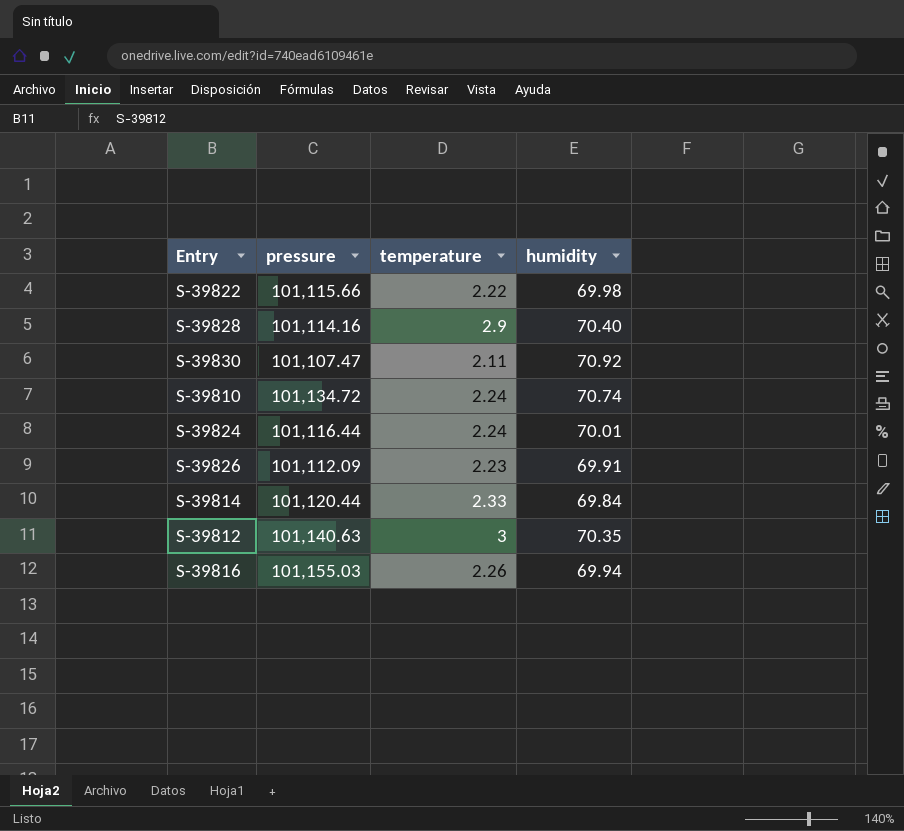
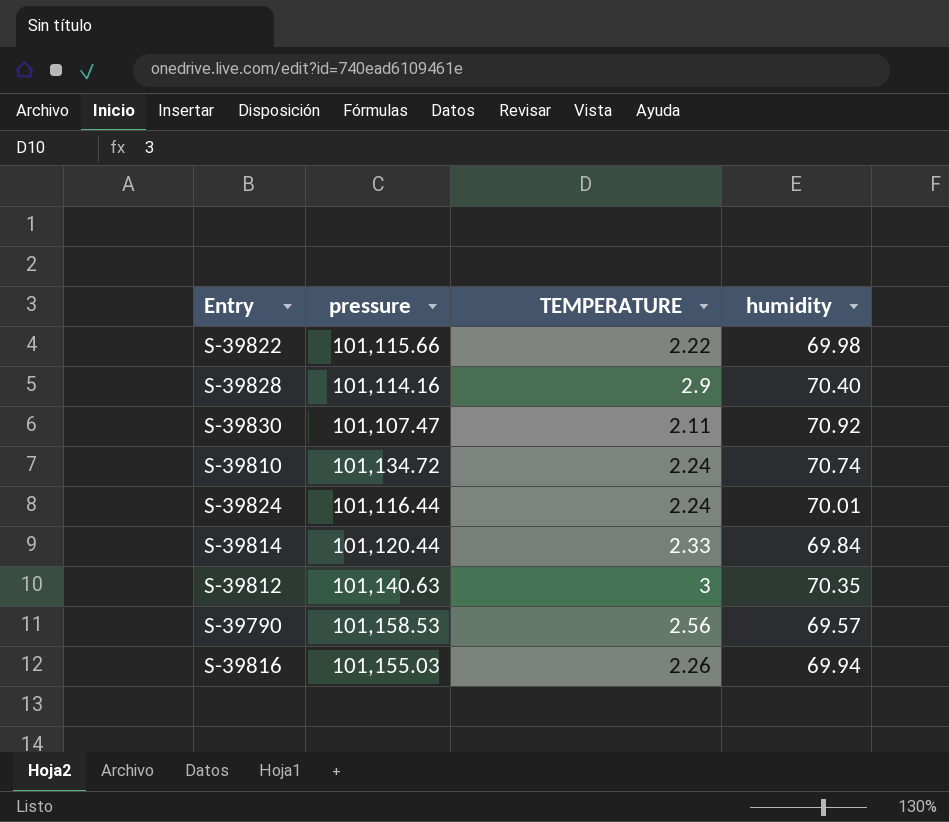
column name: temperature -> TEMPERATURE
row S-39826: 101,112.09 | 2.23 | 69.91 -> none
row S-39790: none -> 101,158.53 | 2.56 | 69.57

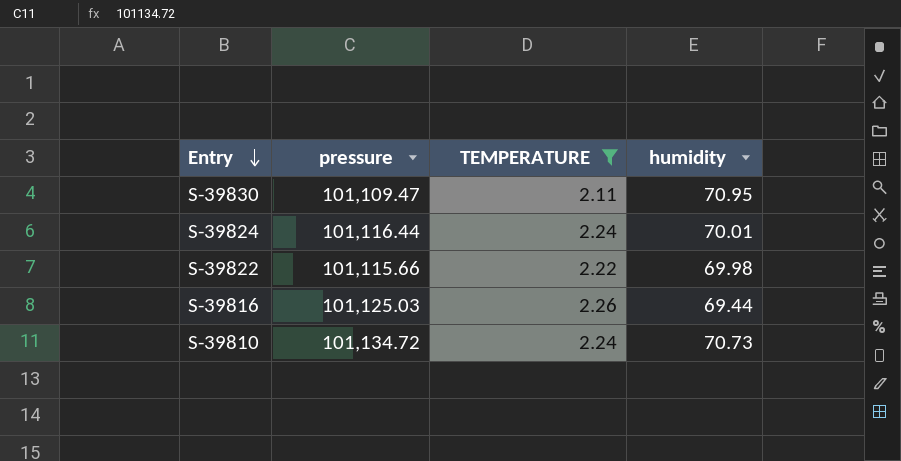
filter: none -> TEMPERATURE <= 2.26
row order: none -> Entry descending
S-39830 | pressure: 101,107.47 -> 101,109.47
S-39830 | humidity: 70.92 -> 70.95
S-39816 | pressure: 101,155.03 -> 101,125.03
S-39816 | humidity: 69.94 -> 69.44
S-39810 | humidity: 70.74 -> 70.73

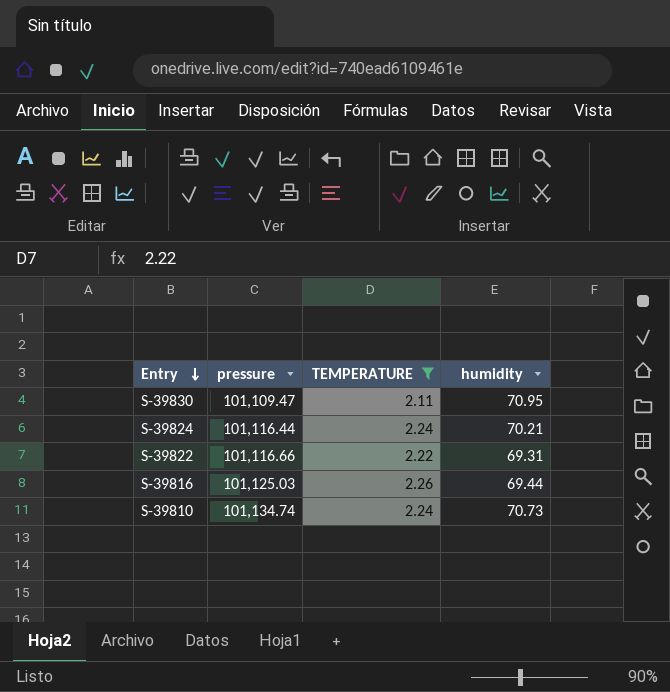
S-39824 | humidity: 70.01 -> 70.21
S-39822 | pressure: 101,115.66 -> 101,116.66
S-39822 | humidity: 69.98 -> 69.31
S-39810 | pressure: 101,134.72 -> 101,134.74

